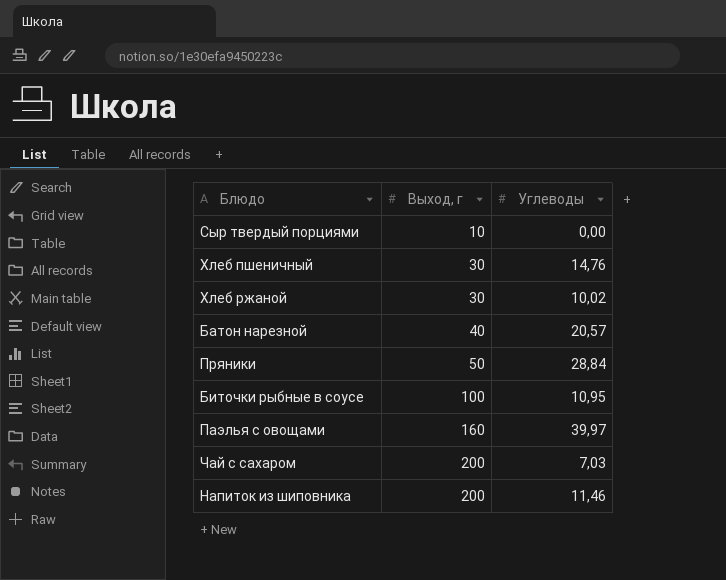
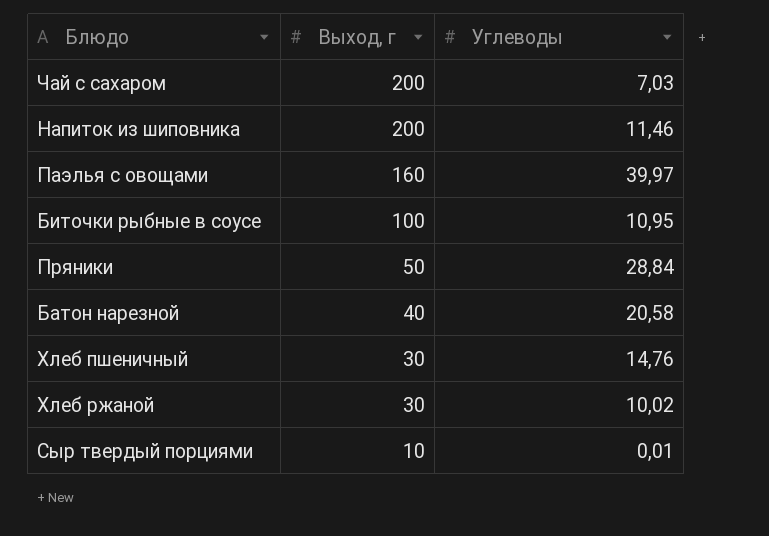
row order: Выход, г ascending -> Выход, г descending
Батон нарезной | Углеводы: 20,57 -> 20,58
Сыр твердый порциями | Углеводы: 0,00 -> 0,01

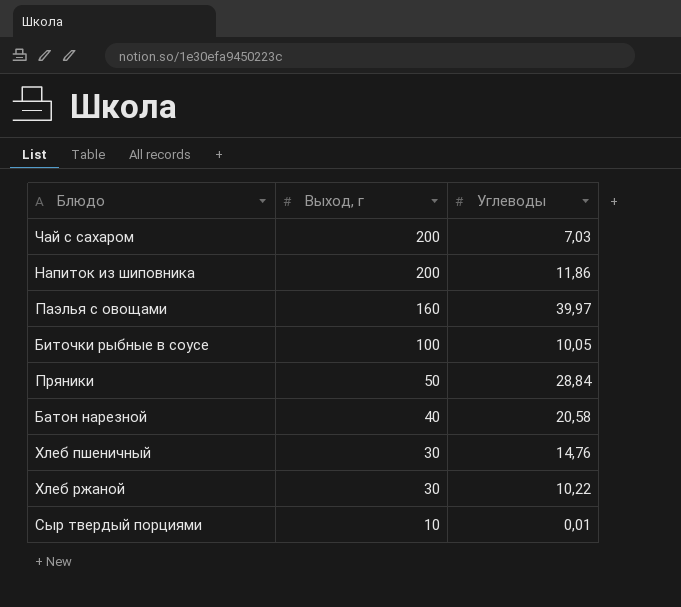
Напиток из шиповника | Углеводы: 11,46 -> 11,86
Биточки рыбные в соусе | Углеводы: 10,95 -> 10,05
Хлеб ржаной | Углеводы: 10,02 -> 10,22

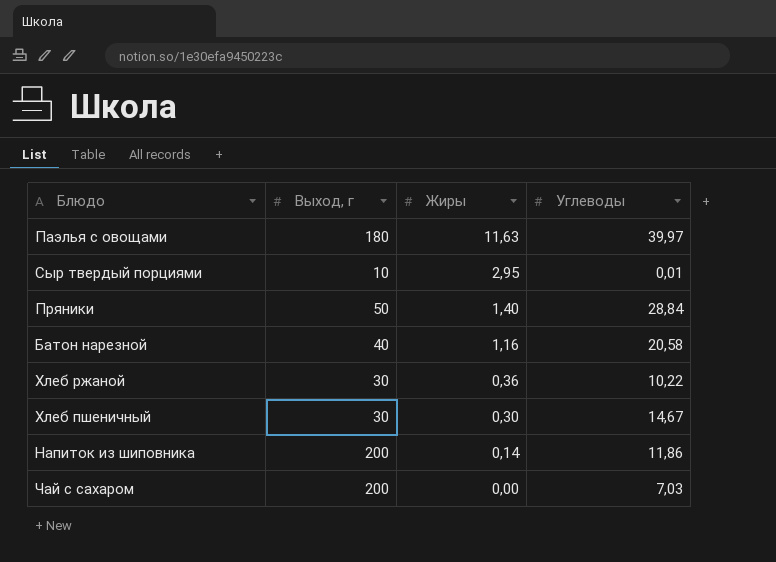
row order: Выход, г descending -> Жиры descending
column Жиры | position: none -> 3
row Биточки рыбные в соусе: 100 | 10,05 -> none
Паэлья с овощами | Выход, г: 160 -> 180
Хлеб пшеничный | Углеводы: 14,76 -> 14,67

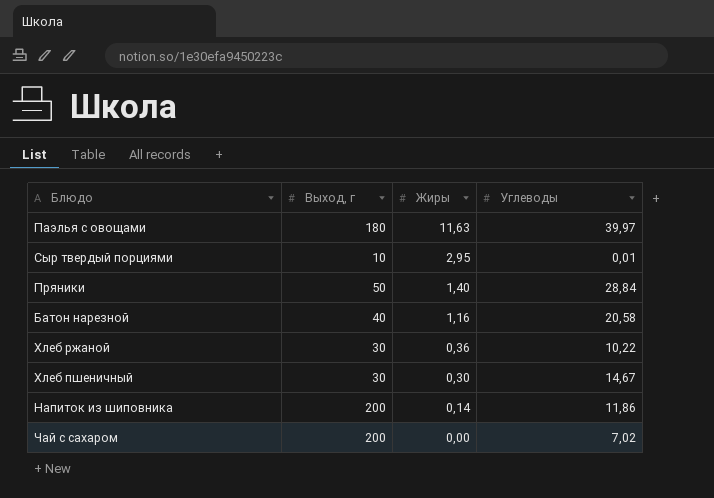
Чай с сахаром | Углеводы: 7,03 -> 7,02

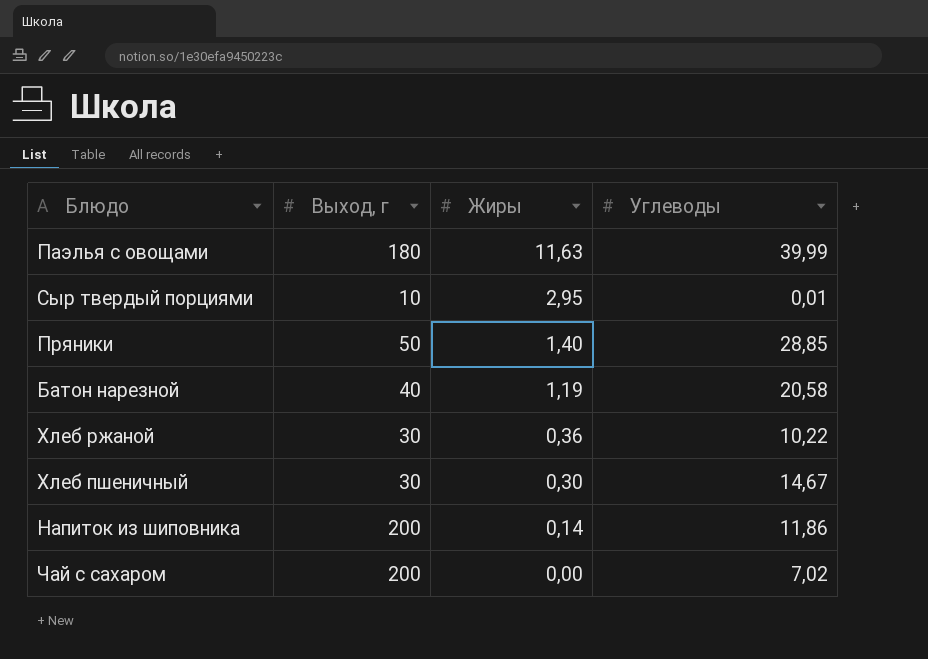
Паэлья с овощами | Углеводы: 39,97 -> 39,99
Пряники | Углеводы: 28,84 -> 28,85
Батон нарезной | Жиры: 1,16 -> 1,19

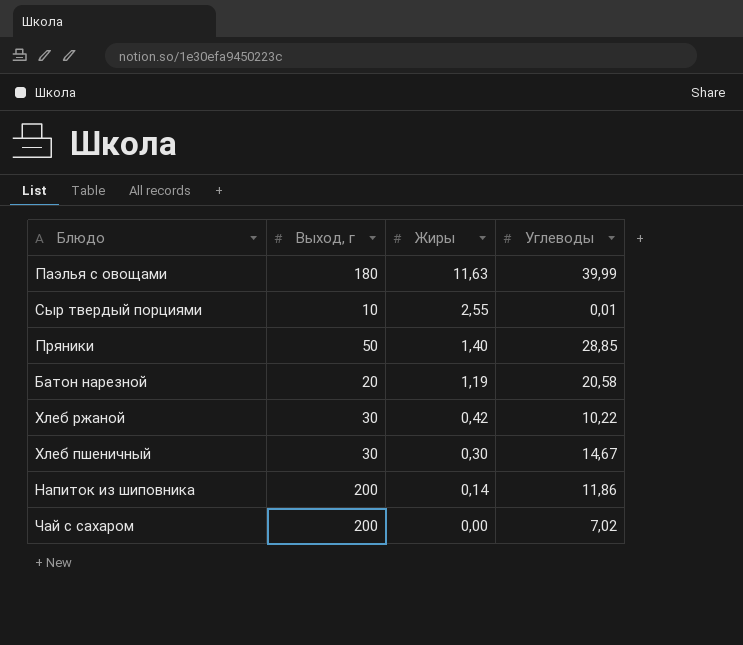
Сыр твердый порциями | Жиры: 2,95 -> 2,55
Батон нарезной | Выход, г: 40 -> 20
Хлеб ржаной | Жиры: 0,36 -> 0,42

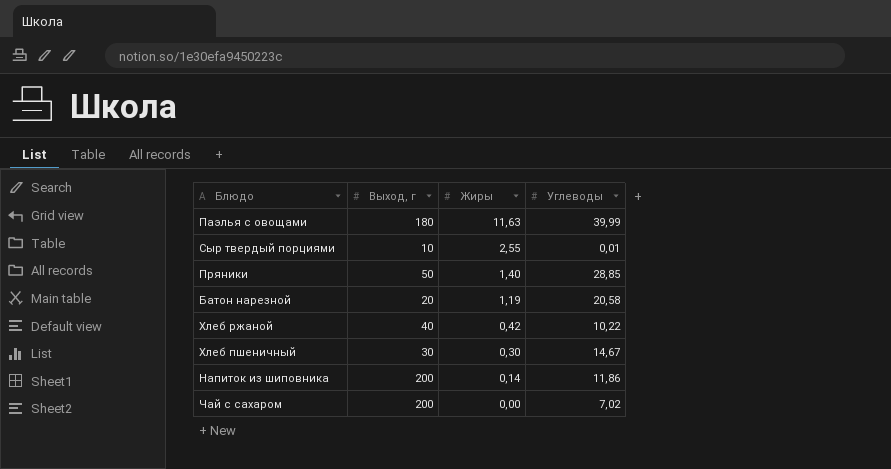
Хлеб ржаной | Выход, г: 30 -> 40

